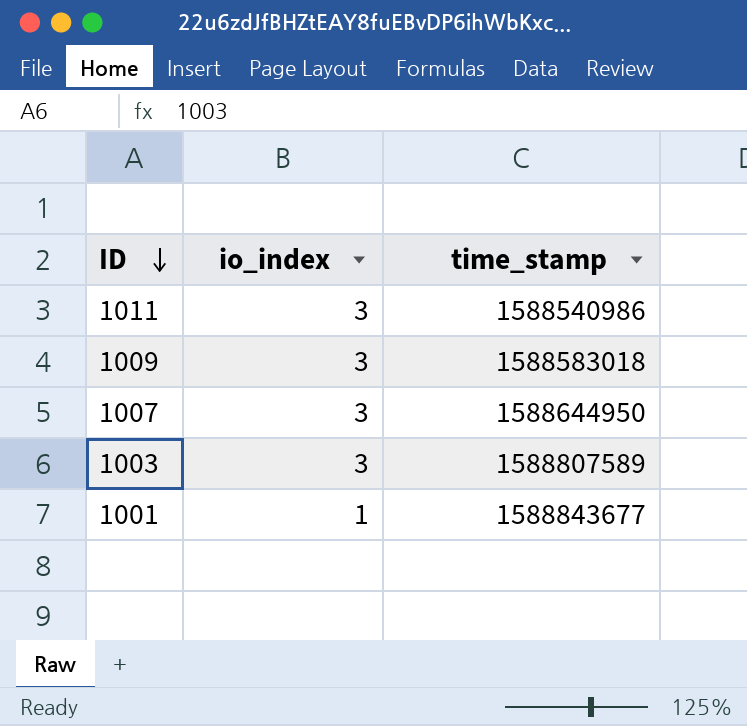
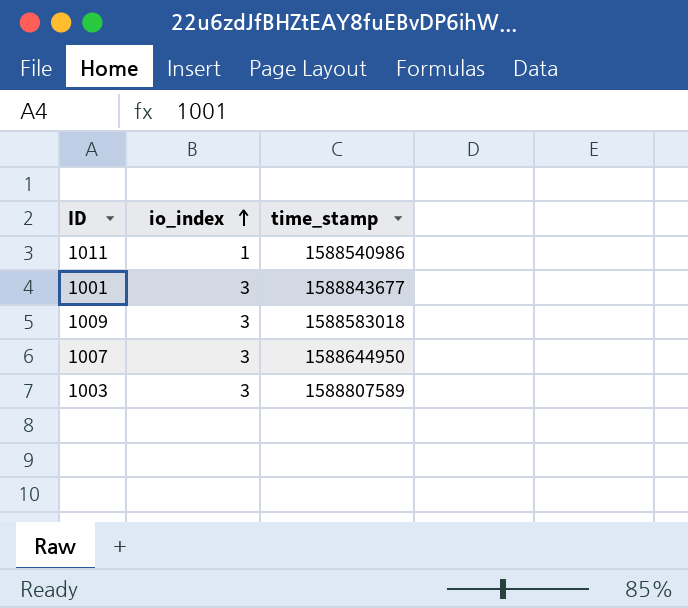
row order: ID descending -> io_index ascending
1011 | io_index: 3 -> 1
1001 | io_index: 1 -> 3

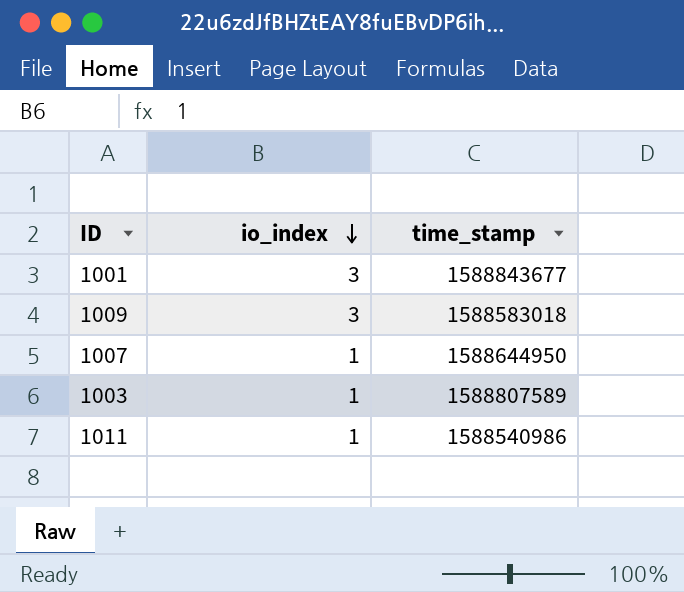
row order: io_index ascending -> io_index descending
1007 | io_index: 3 -> 1
1003 | io_index: 3 -> 1

